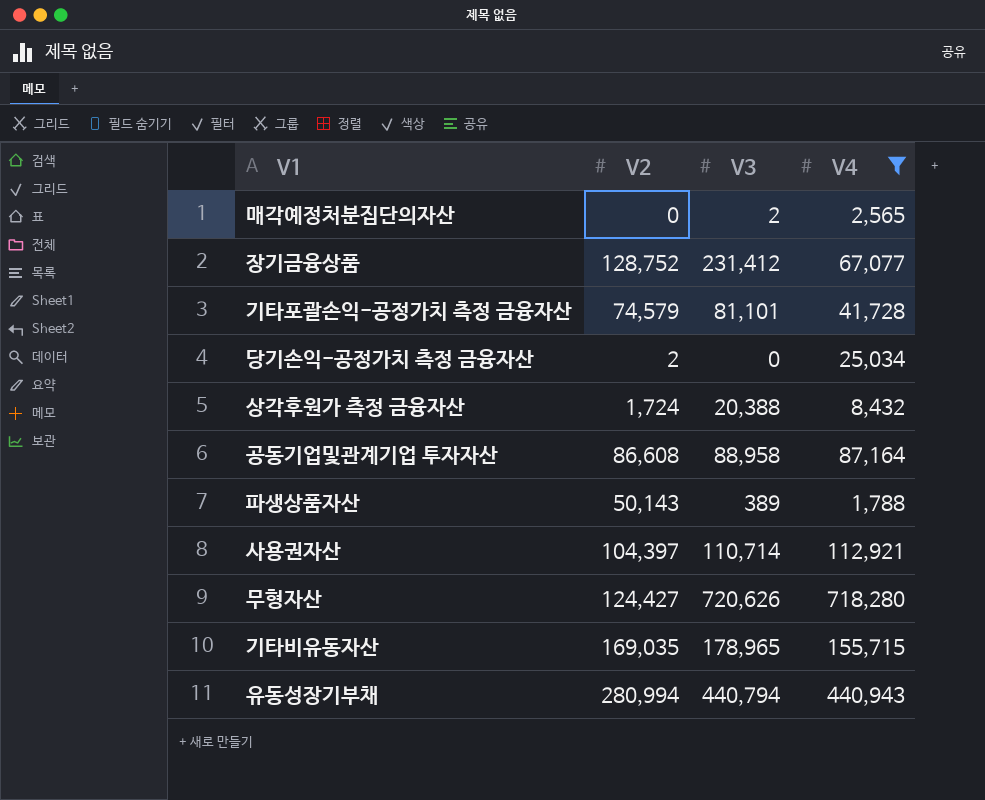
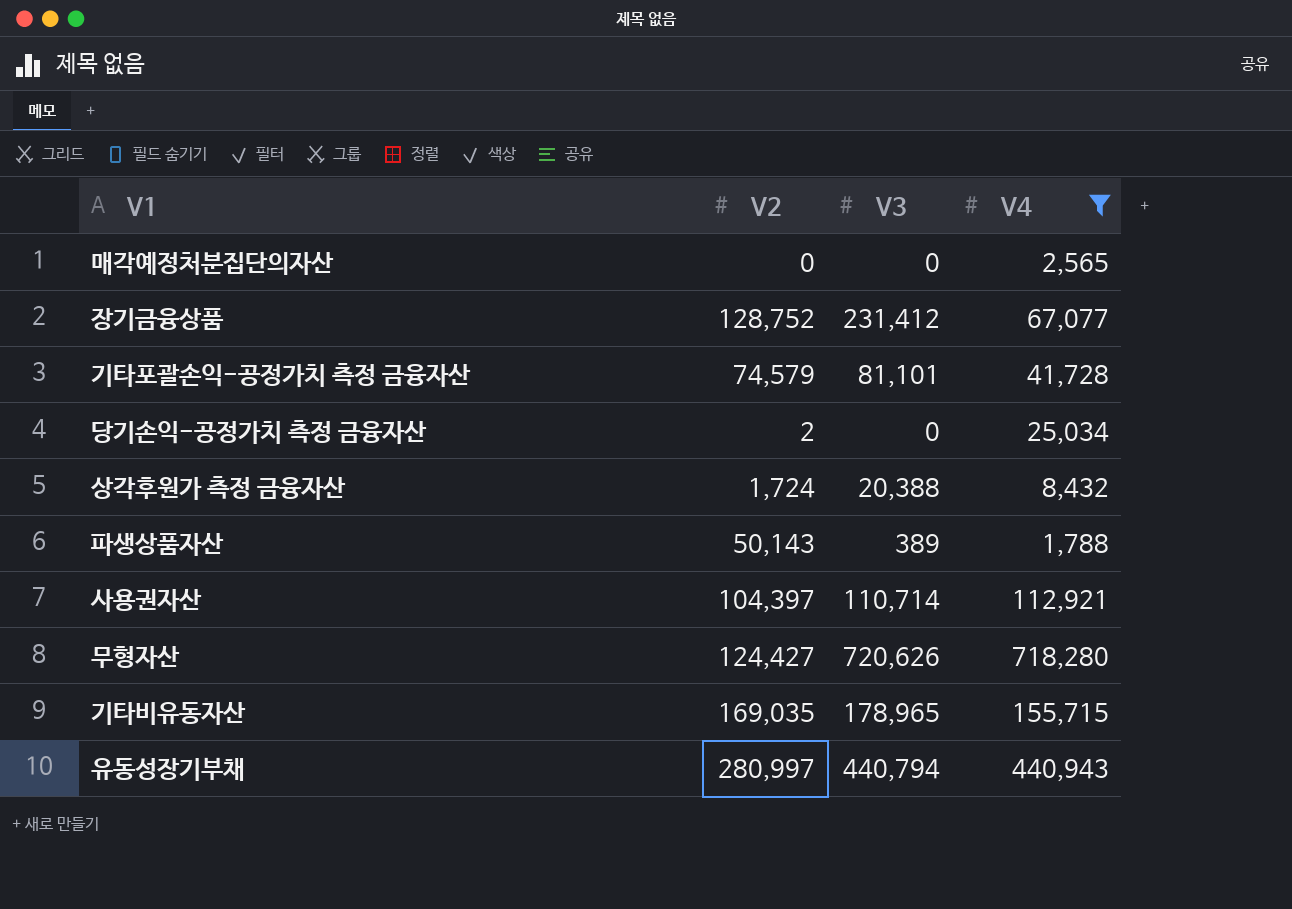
row 공동기업및관계기업 투자자산: 86,608 | 88,958 | 87,164 -> none
매각예정처분집단의자산 | V3: 2 -> 0
유동성장기부채 | V2: 280,994 -> 280,997

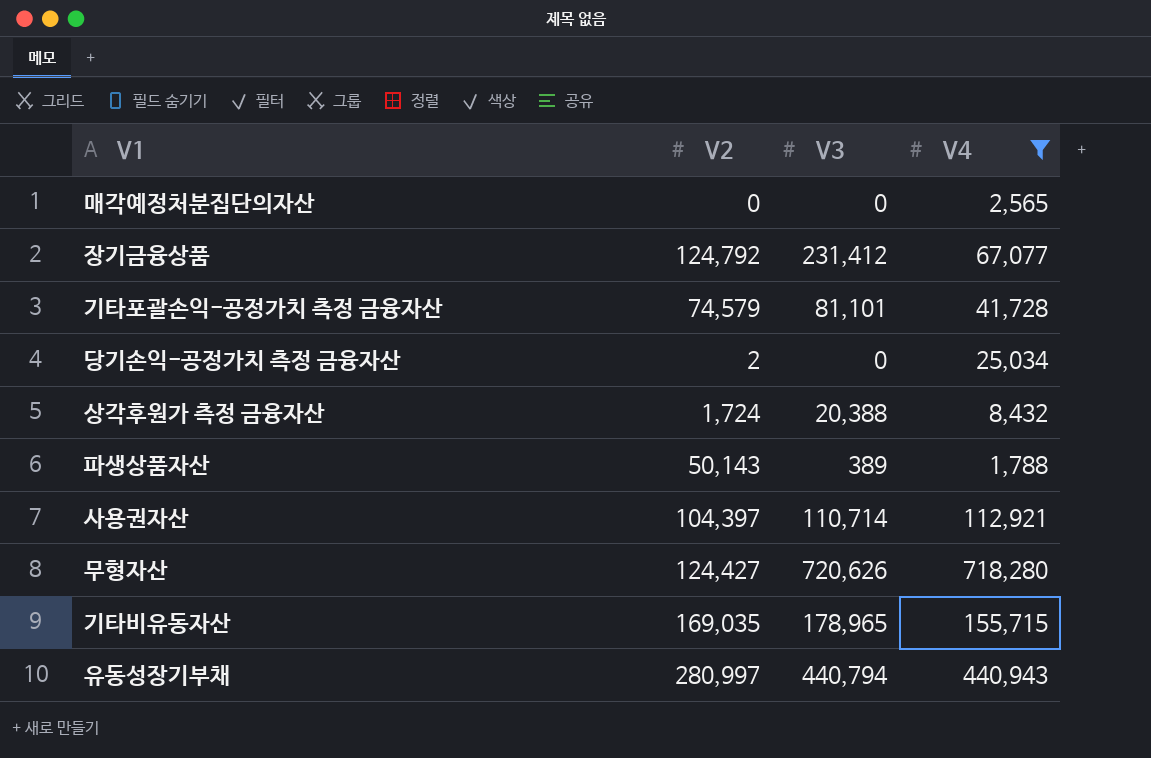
장기금융상품 | V2: 128,752 -> 124,792

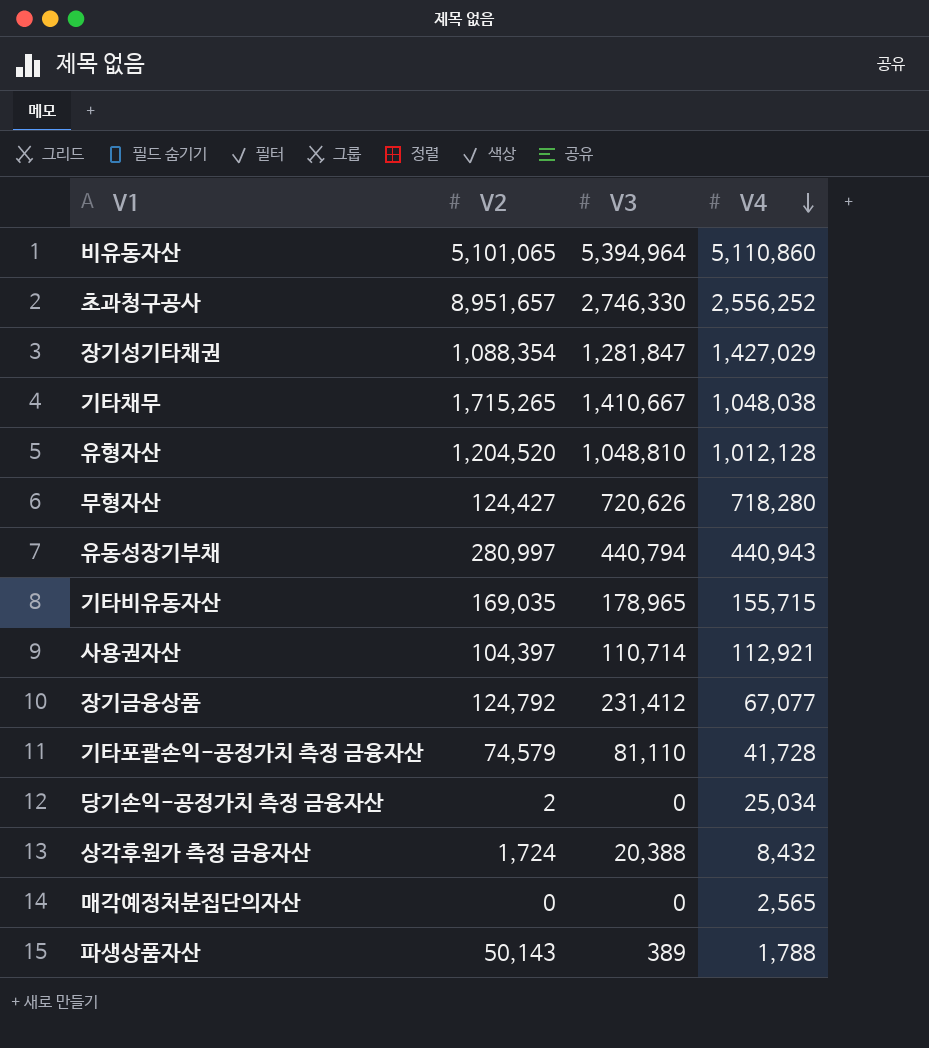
filter: V4 <= 718,280 -> none
row order: none -> V4 descending
기타포괄손익-공정가치 측정 금융자산 | V3: 81,101 -> 81,110

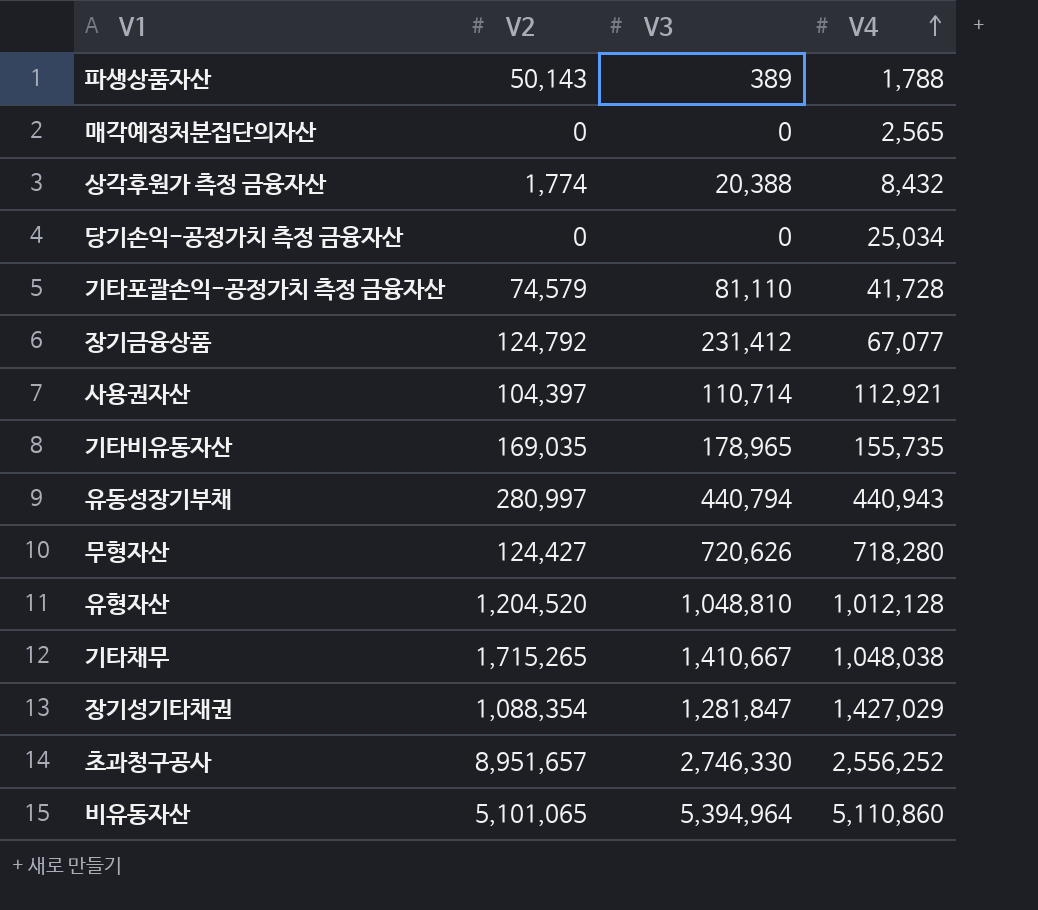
row order: V4 descending -> V4 ascending
상각후원가 측정 금융자산 | V2: 1,724 -> 1,774
당기손익-공정가치 측정 금융자산 | V2: 2 -> 0
기타비유동자산 | V4: 155,715 -> 155,735

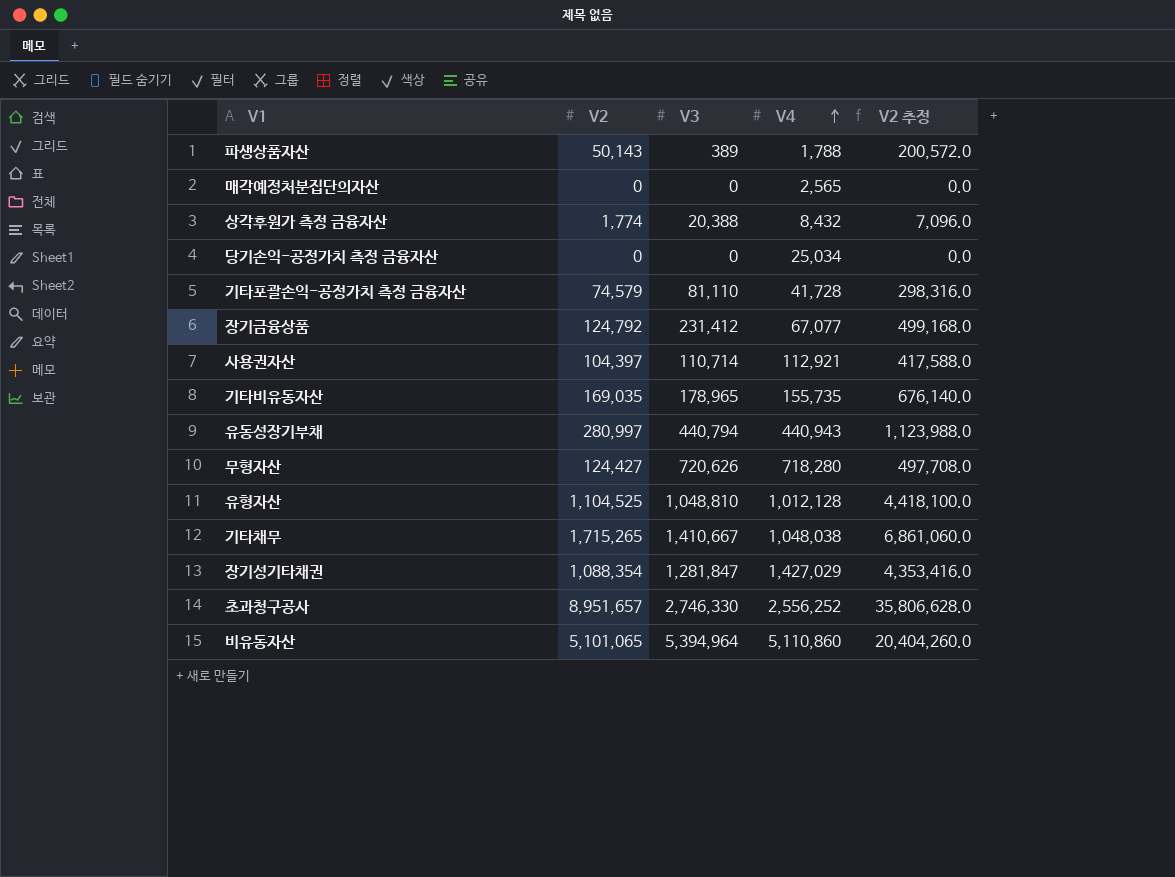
column V2 추정 | formula: none -> [V2] * 4
유형자산 | V2: 1,204,520 -> 1,104,525

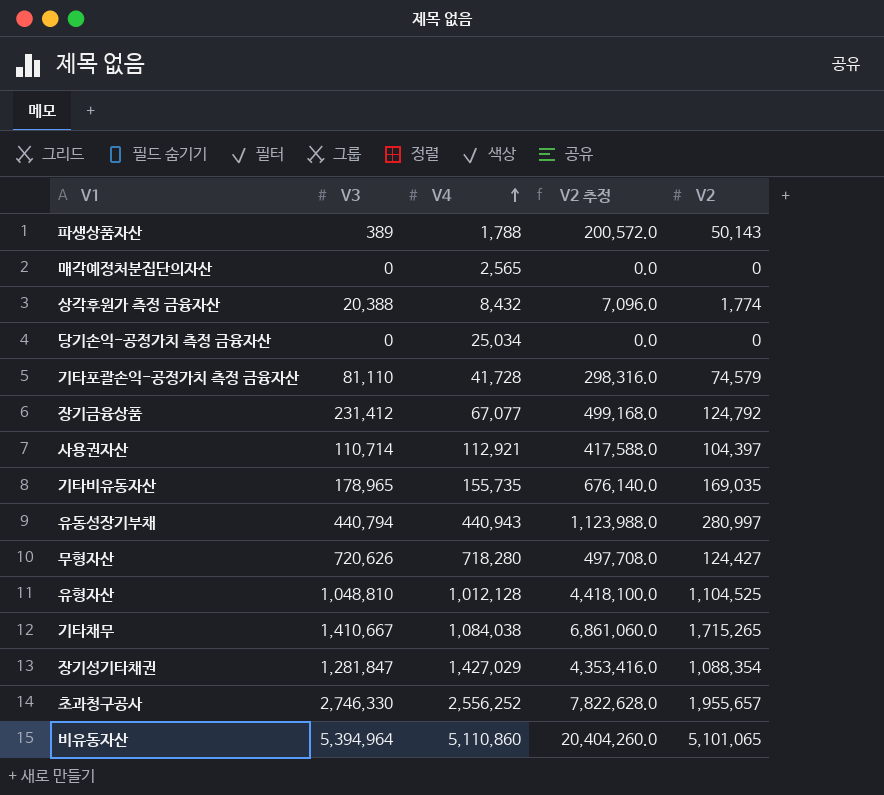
column V2 | position: 2 -> 5
기타채무 | V4: 1,048,038 -> 1,084,038
초과청구공사 | V2 추정: 35,806,628.0 -> 7,822,628.0
초과청구공사 | V2: 8,951,657 -> 1,955,657

